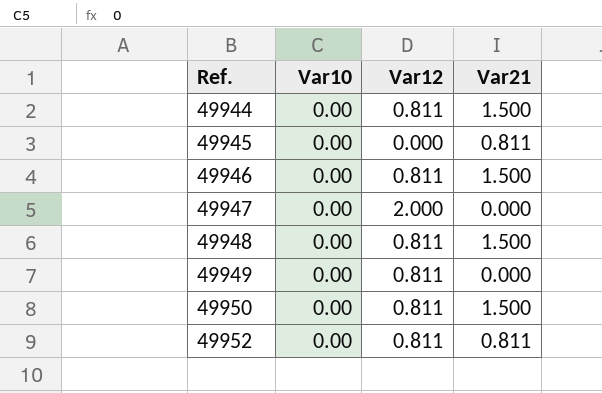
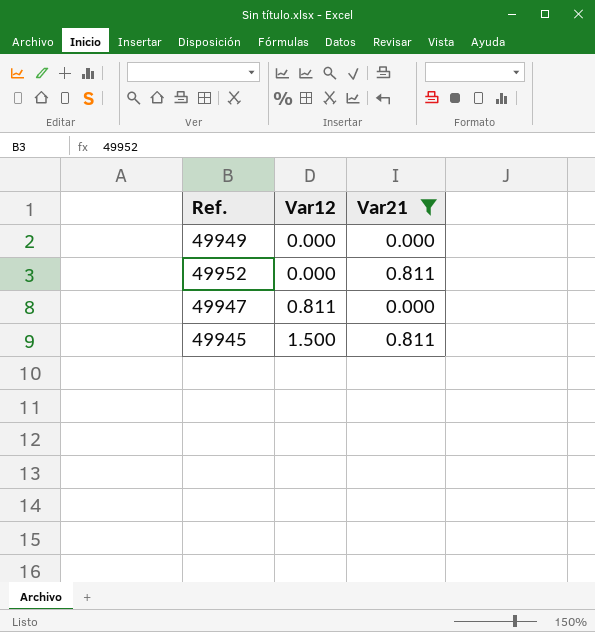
filter: none -> Var21 != 1.500
row order: Ref. ascending -> Var12 ascending
column Var10 | position: 2 -> none
49949 | Var12: 0.811 -> 0.000
49952 | Var12: 0.811 -> 0.000
49947 | Var12: 2.000 -> 0.811
49945 | Var12: 0.000 -> 1.500

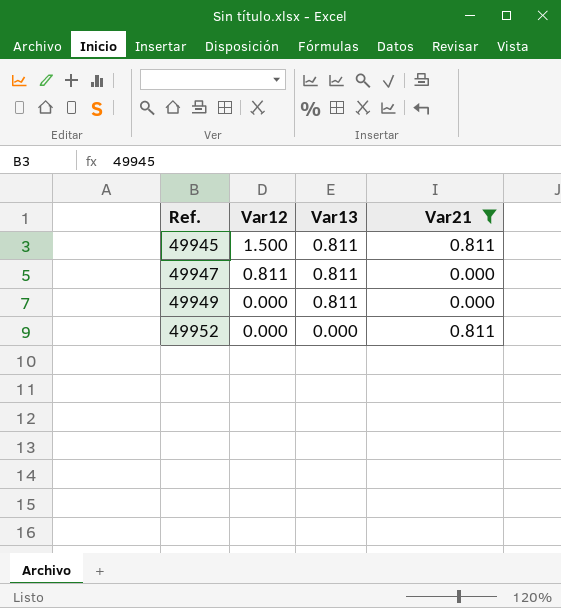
row order: Var12 ascending -> Ref. ascending
column Var13 | position: none -> 3

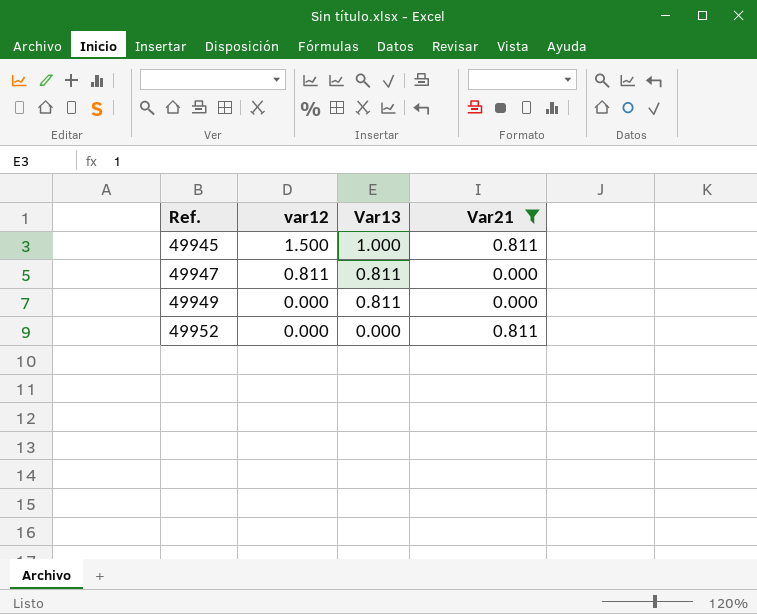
column name: Var12 -> var12
49945 | Var13: 0.811 -> 1.000

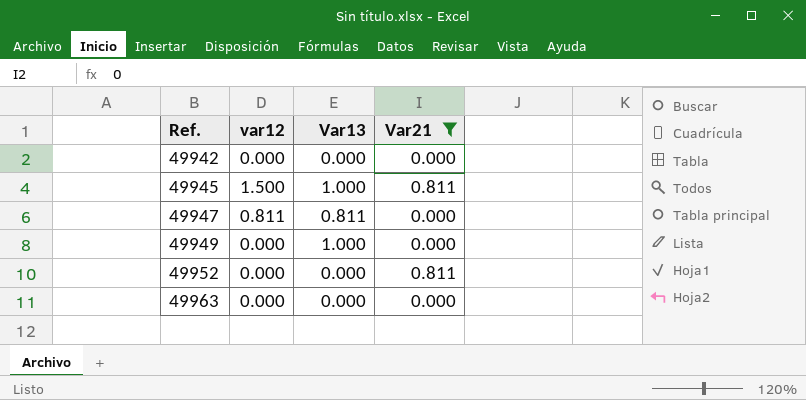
row 49942: none -> 0.000 | 0.000 | 0.000
49949 | Var13: 0.811 -> 1.000
row 49963: none -> 0.000 | 0.000 | 0.000

